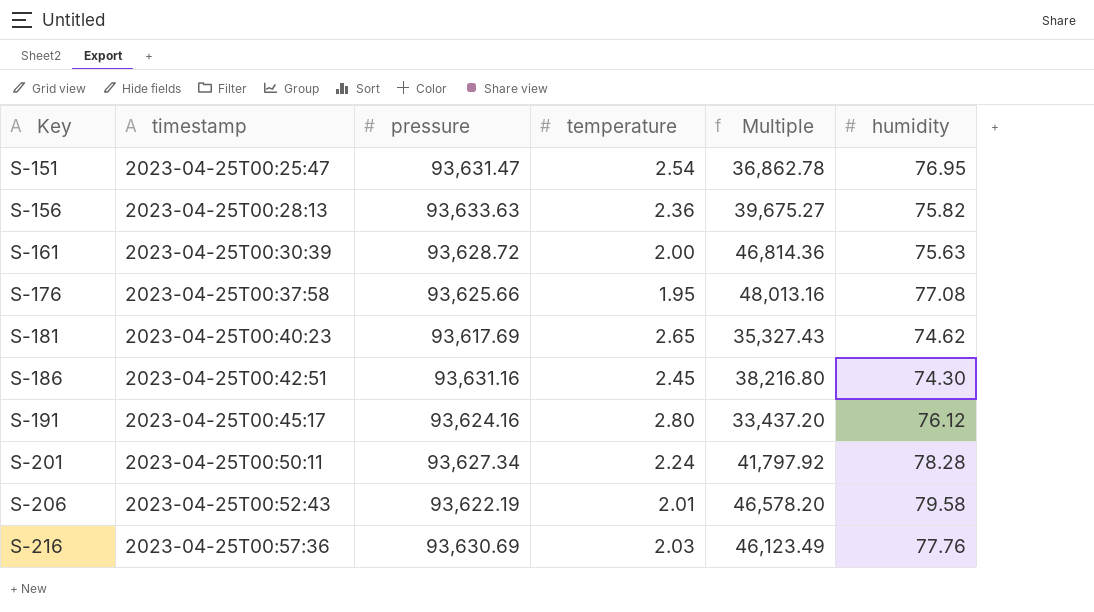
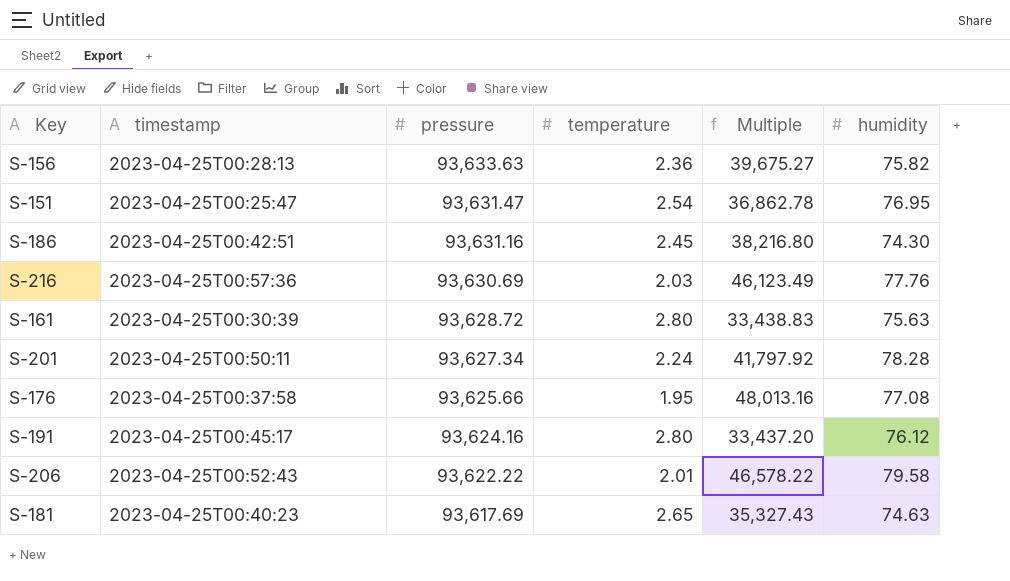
row order: Key ascending -> pressure descending
S-161 | temperature: 2.00 -> 2.80
S-161 | Multiple: 46,814.36 -> 33,438.83
S-206 | pressure: 93,622.19 -> 93,622.22
S-206 | Multiple: 46,578.20 -> 46,578.22
S-181 | humidity: 74.62 -> 74.63

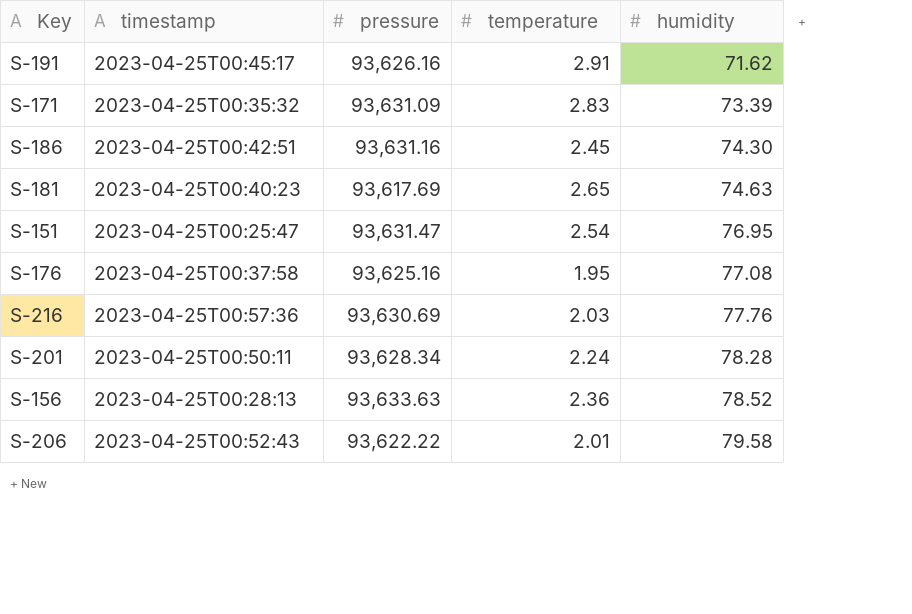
row order: pressure descending -> humidity ascending
column Multiple | formula: [pressure] / [temperature] -> none
row S-161: 2023-04-25T00:30:39 | 93,628.72 | 2.80 | 33,438.83 | 75.63 -> none
S-191 | pressure: 93,624.16 -> 93,626.16
S-191 | temperature: 2.80 -> 2.91
S-191 | humidity: 76.12 -> 71.62
row S-171: none -> 2023-04-25T00:35:32 | 93,631.09 | 2.83 | 73.39
S-176 | pressure: 93,625.66 -> 93,625.16
S-201 | pressure: 93,627.34 -> 93,628.34
S-156 | humidity: 75.82 -> 78.52

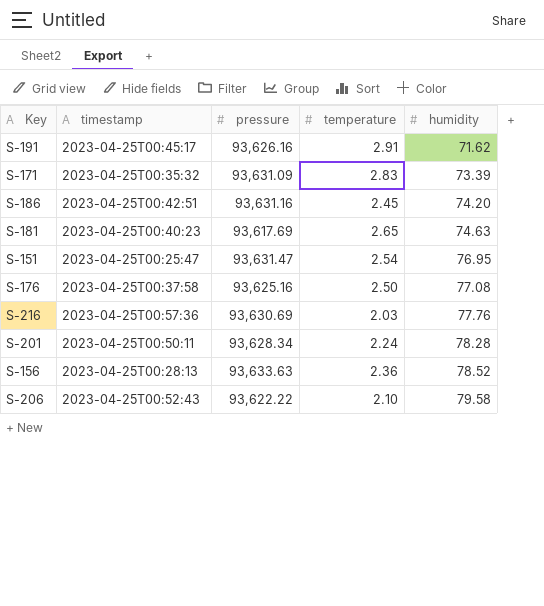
S-186 | humidity: 74.30 -> 74.20
S-176 | temperature: 1.95 -> 2.50
S-206 | temperature: 2.01 -> 2.10

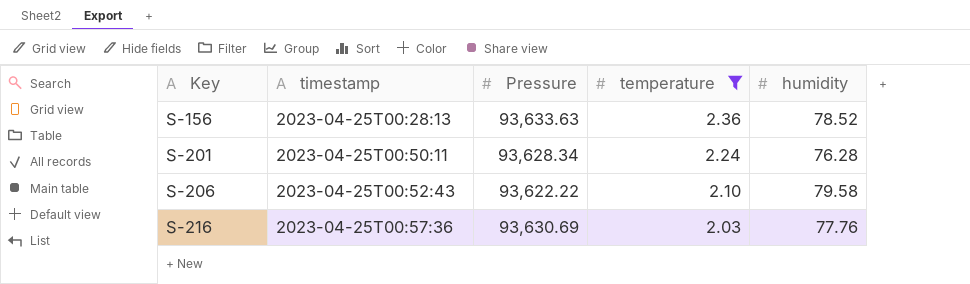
filter: none -> temperature <= 2.36
row order: humidity ascending -> Key ascending
column name: pressure -> Pressure
S-201 | humidity: 78.28 -> 76.28

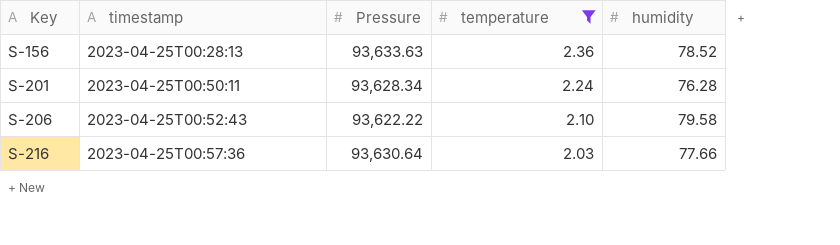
S-216 | Pressure: 93,630.69 -> 93,630.64
S-216 | humidity: 77.76 -> 77.66

